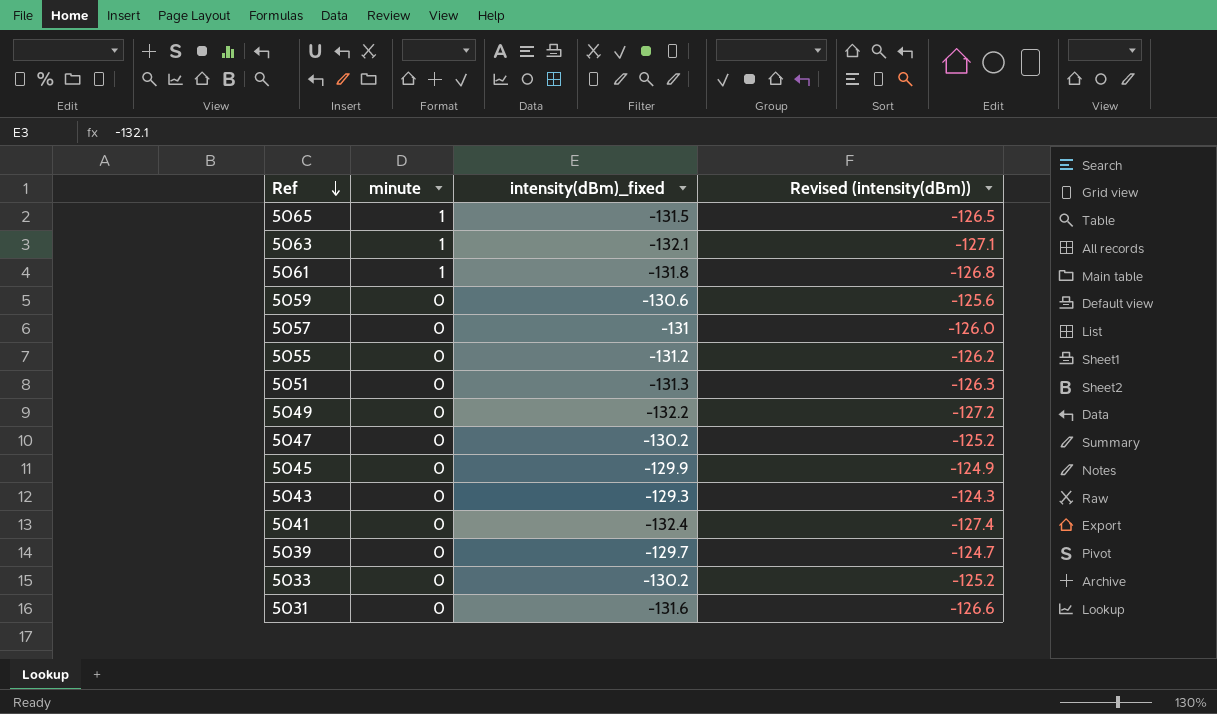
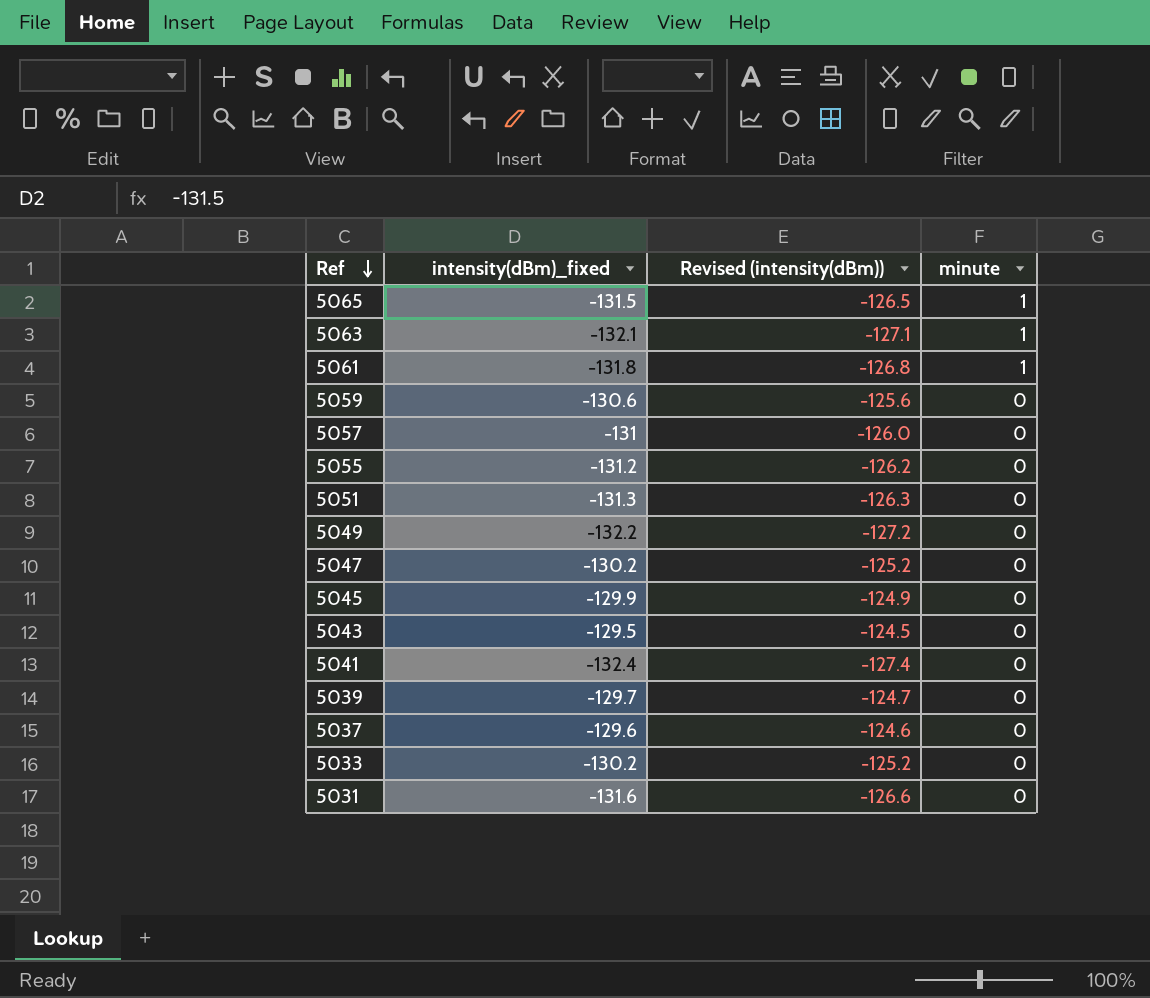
column minute | position: 2 -> 4
5043 | intensity(dBm)_fixed: -129.3 -> -129.5
5043 | Revised (intensity(dBm)): -124.3 -> -124.5
row 5037: none -> -129.6 | -124.6 | 0

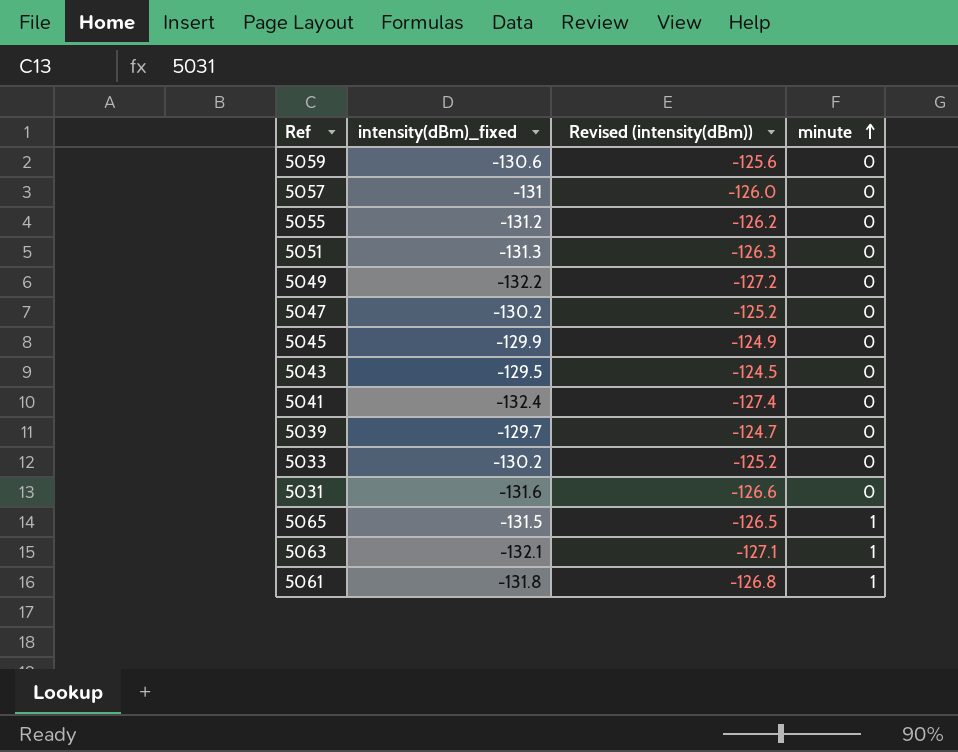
row order: Ref descending -> minute ascending
row 5037: -129.6 | -124.6 | 0 -> none

